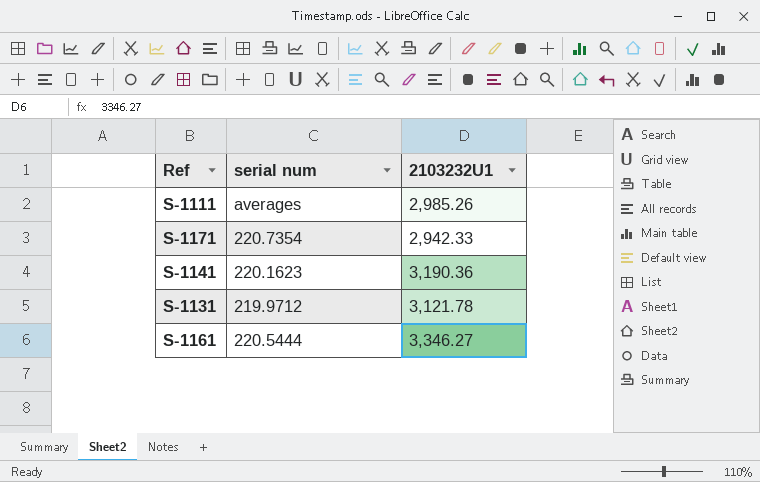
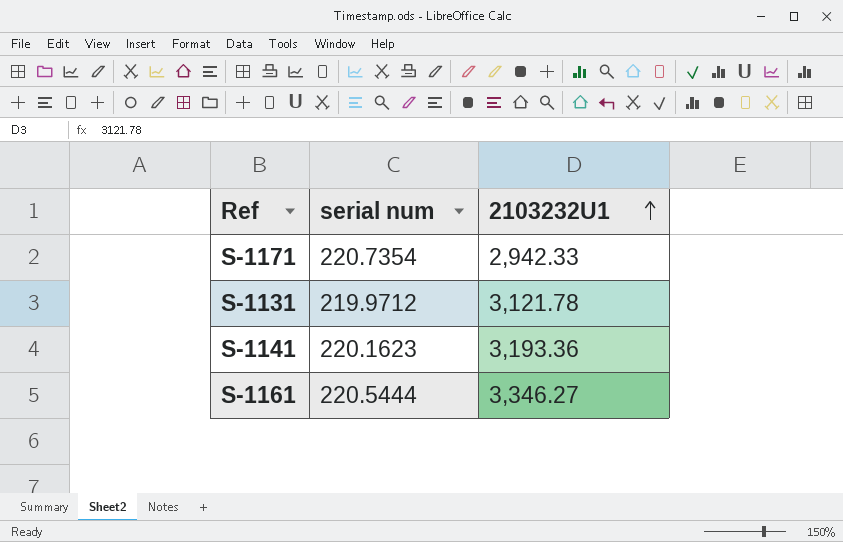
row order: none -> 2103232U1 ascending
row S-1111: averages | 2,985.26 -> none
S-1141 | 2103232U1: 3,190.36 -> 3,193.36

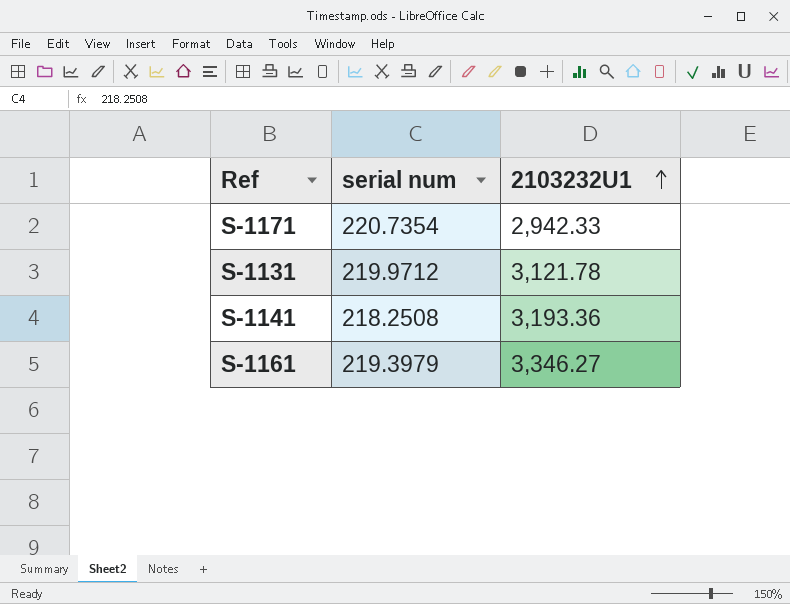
S-1141 | serial num: 220.1623 -> 218.2508
S-1161 | serial num: 220.5444 -> 219.3979

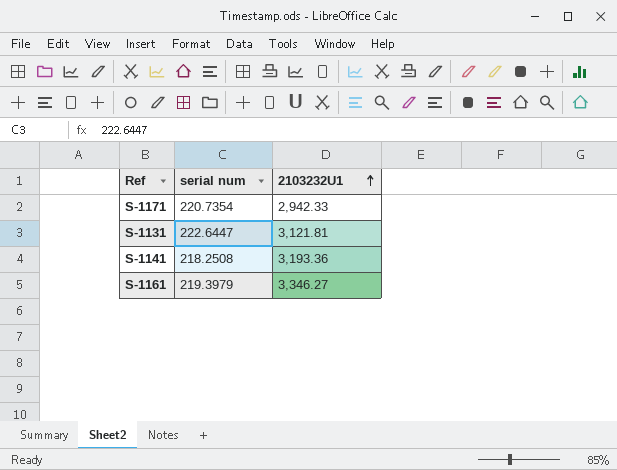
S-1131 | serial num: 219.9712 -> 222.6447
S-1131 | 2103232U1: 3,121.78 -> 3,121.81

